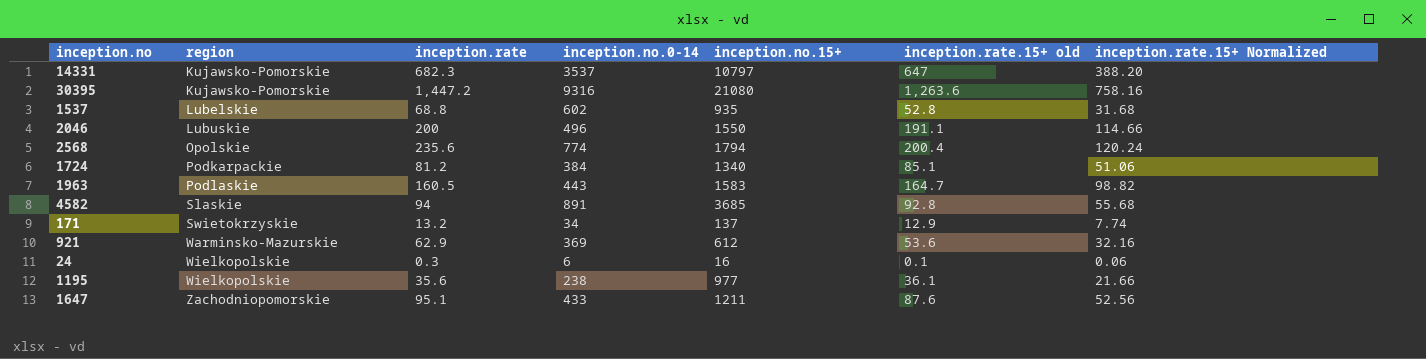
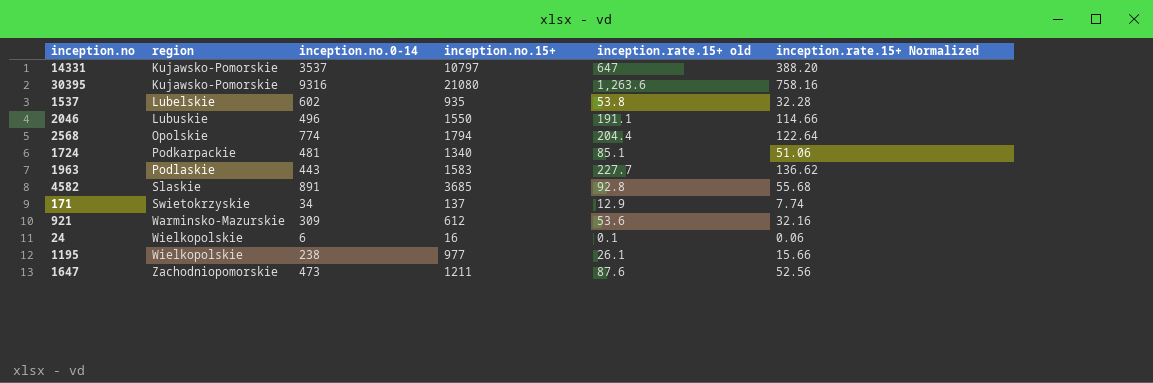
column inception.rate | position: 3 -> none
1537 | inception.rate.15+ old: 52.8 -> 53.8
1537 | inception.rate.15+ Normalized: 31.68 -> 32.28
2568 | inception.rate.15+ old: 200.4 -> 204.4
2568 | inception.rate.15+ Normalized: 120.24 -> 122.64
1724 | inception.no.0-14: 384 -> 481
1963 | inception.rate.15+ old: 164.7 -> 227.7
1963 | inception.rate.15+ Normalized: 98.82 -> 136.62
921 | inception.no.0-14: 369 -> 309
1195 | inception.rate.15+ old: 36.1 -> 26.1
1195 | inception.rate.15+ Normalized: 21.66 -> 15.66
1647 | inception.no.0-14: 433 -> 473

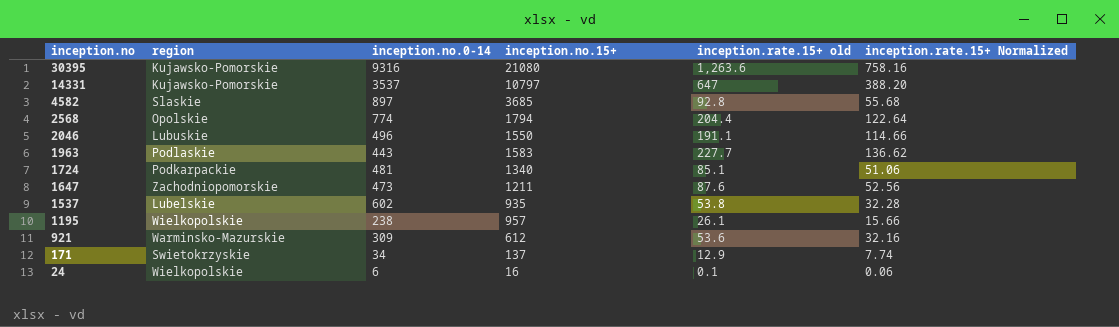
row order: region ascending -> inception.no descending
4582 | inception.no.0-14: 891 -> 897
1195 | inception.no.15+: 977 -> 957

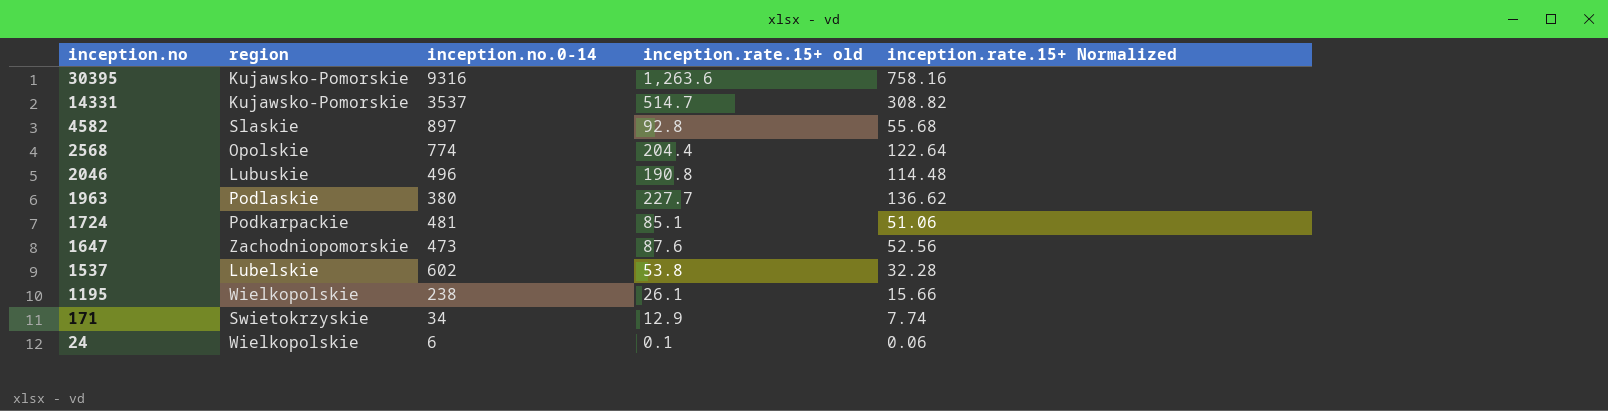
column inception.no.15+ | position: 4 -> none
row 921: Warminsko-Mazurskie | 309 | 612 | 53.6 | 32.16 -> none
14331 | inception.rate.15+ old: 647 -> 514.7
14331 | inception.rate.15+ Normalized: 388.20 -> 308.82
2046 | inception.rate.15+ old: 191.1 -> 190.8
2046 | inception.rate.15+ Normalized: 114.66 -> 114.48
1963 | inception.no.0-14: 443 -> 380

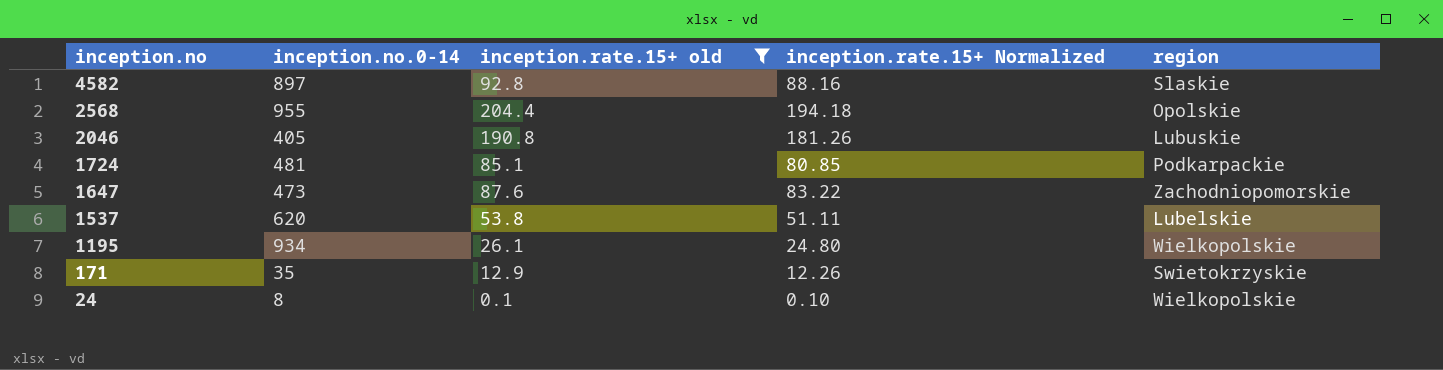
filter: none -> inception.rate.15+ old <= 204.4
column inception.rate.15+ Normalized | formula: [inception.rate.15+ old] * 0.6 -> [inception.rate.15+ old] * 0.95
column region | position: 2 -> 5
2568 | inception.no.0-14: 774 -> 955
2046 | inception.no.0-14: 496 -> 405
1537 | inception.no.0-14: 602 -> 620
1195 | inception.no.0-14: 238 -> 934
171 | inception.no.0-14: 34 -> 35
24 | inception.no.0-14: 6 -> 8

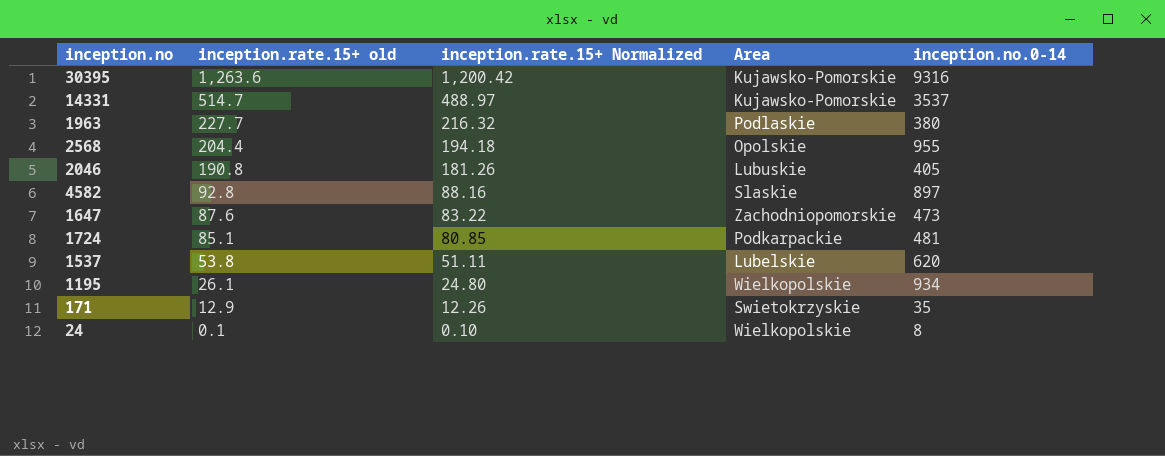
filter: inception.rate.15+ old <= 204.4 -> none
row order: inception.no descending -> inception.rate.15+ old descending
column name: region -> Area
column inception.no.0-14 | position: 2 -> 5

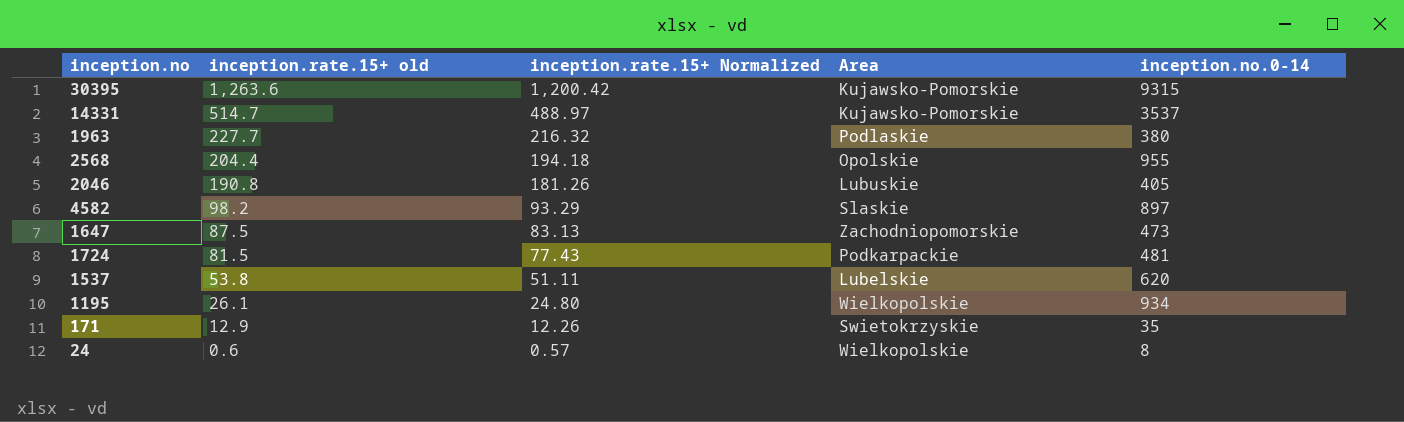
30395 | inception.no.0-14: 9316 -> 9315
4582 | inception.rate.15+ old: 92.8 -> 98.2
4582 | inception.rate.15+ Normalized: 88.16 -> 93.29
1647 | inception.rate.15+ old: 87.6 -> 87.5
1647 | inception.rate.15+ Normalized: 83.22 -> 83.13
1724 | inception.rate.15+ old: 85.1 -> 81.5
1724 | inception.rate.15+ Normalized: 80.85 -> 77.43
24 | inception.rate.15+ old: 0.1 -> 0.6
24 | inception.rate.15+ Normalized: 0.10 -> 0.57

